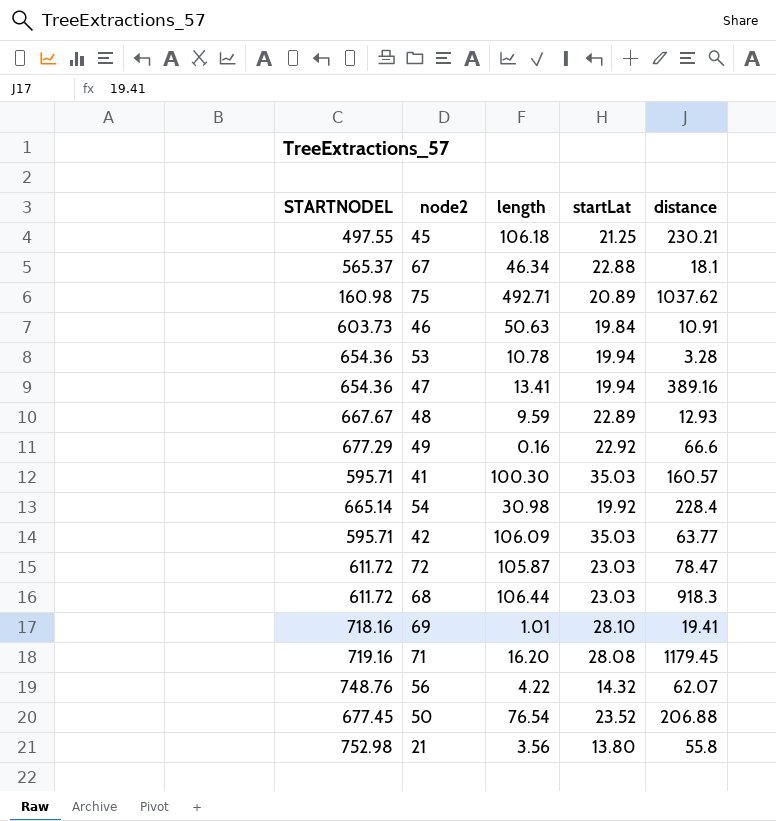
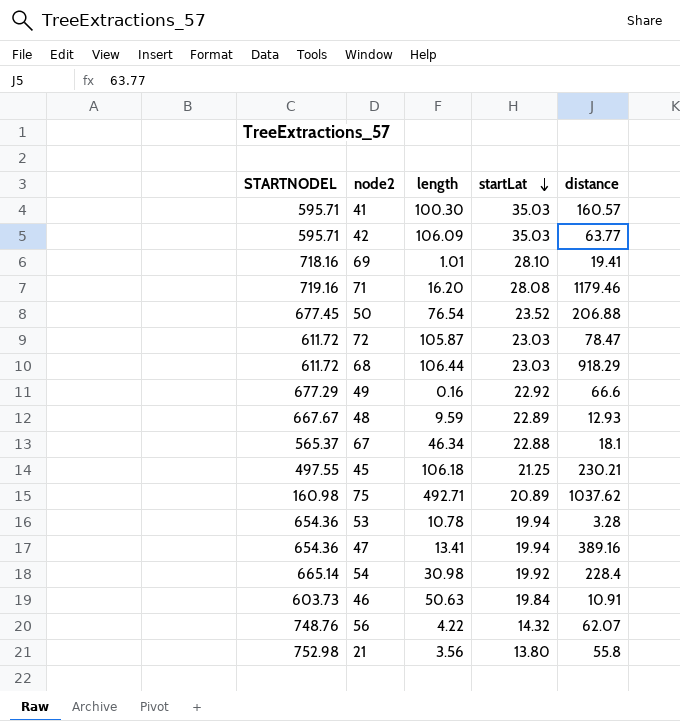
row order: none -> startLat descending
71 | distance: 1179.45 -> 1179.46
68 | distance: 918.3 -> 918.29

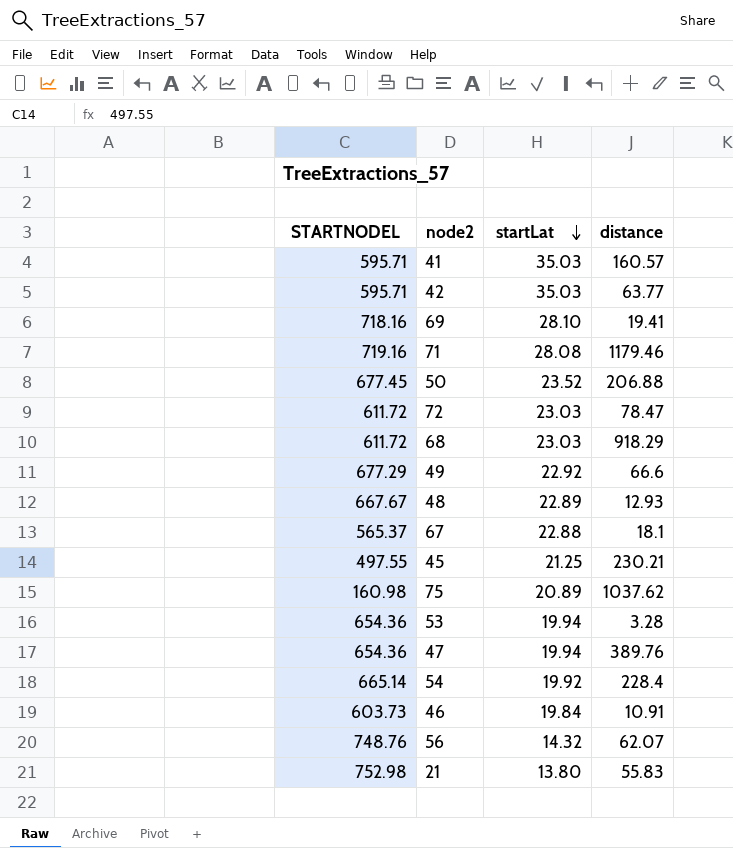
column length | position: 3 -> none
47 | distance: 389.16 -> 389.76
21 | distance: 55.8 -> 55.83

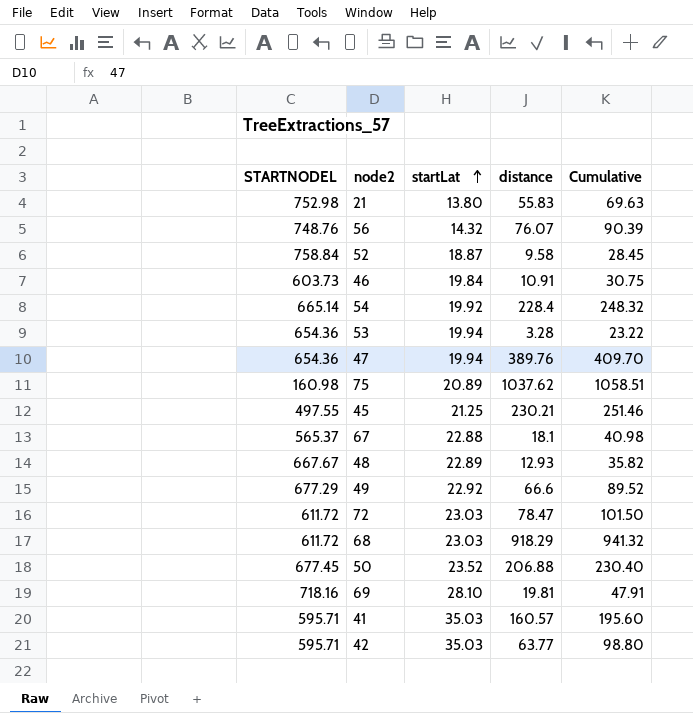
row order: startLat descending -> startLat ascending
column Cumulative | formula: none -> [startLat] + [distance]
row 71: 719.16 | 28.08 | 1179.46 -> none
56 | distance: 62.07 -> 76.07
row 52: none -> 758.84 | 18.87 | 9.58 | 28.45
69 | distance: 19.41 -> 19.81

